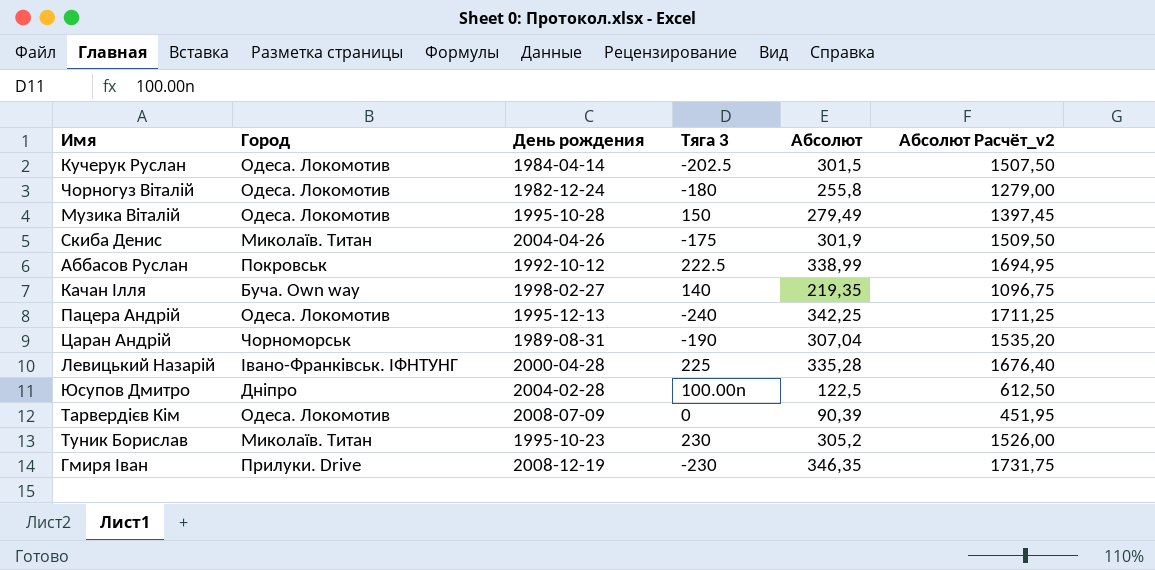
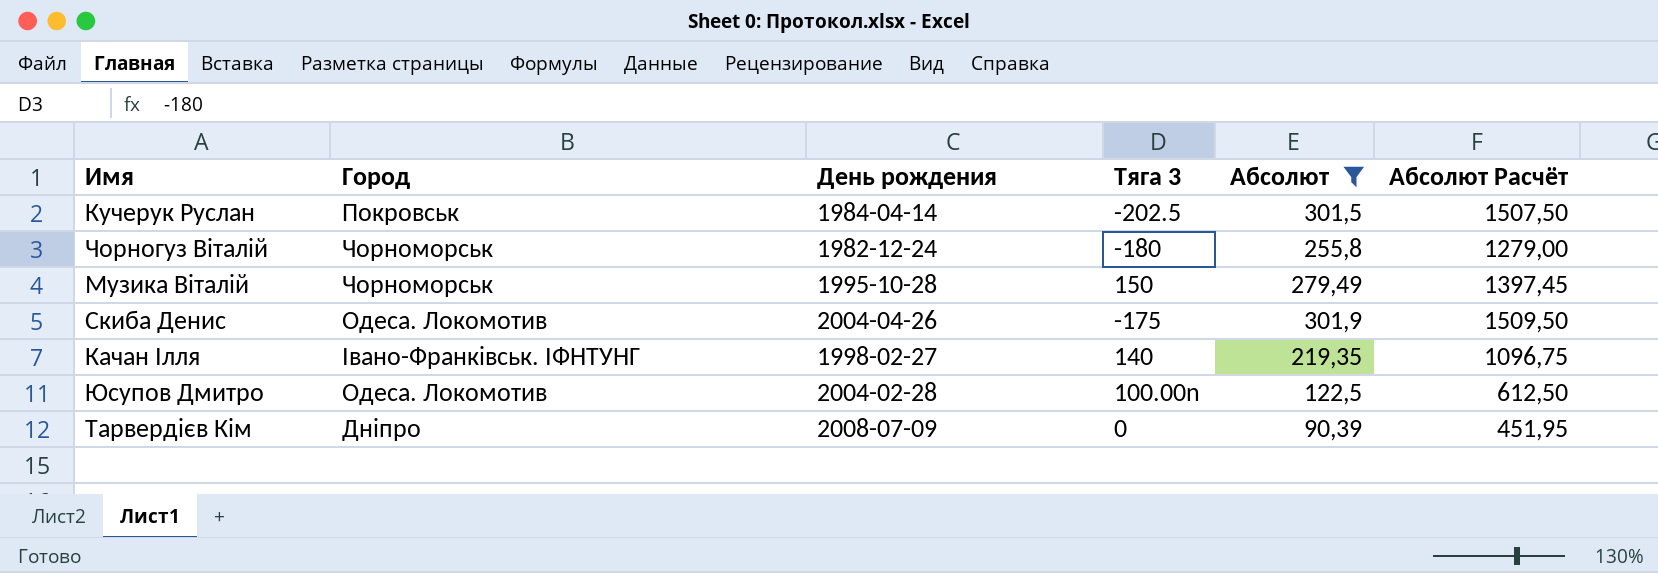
filter: none -> Абсолют <= 301,9
column name: Абсолют Расчёт_v2 -> Абсолют Расчёт
Кучерук Руслан | Город: Одеса. Локомотив -> Покровськ
Чорногуз Віталій | Город: Одеса. Локомотив -> Чорноморськ
Музика Віталій | Город: Одеса. Локомотив -> Чорноморськ
Скиба Денис | Город: Миколаїв. Титан -> Одеса. Локомотив
Качан Ілля | Город: Буча. Own way -> Івано-Франківськ. ІФНТУНГ
Юсупов Дмитро | Город: Дніпро -> Одеса. Локомотив
Тарвердієв Кім | Город: Одеса. Локомотив -> Дніпро

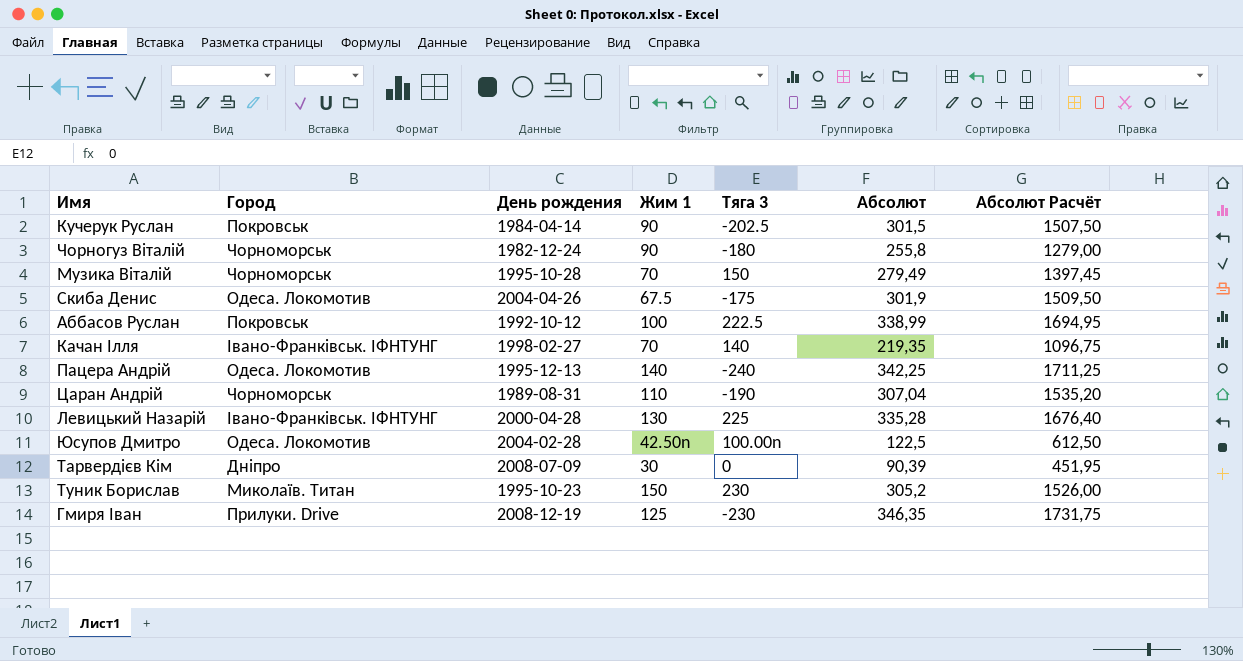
filter: Абсолют <= 301,9 -> none
column Жим 1 | position: none -> 4

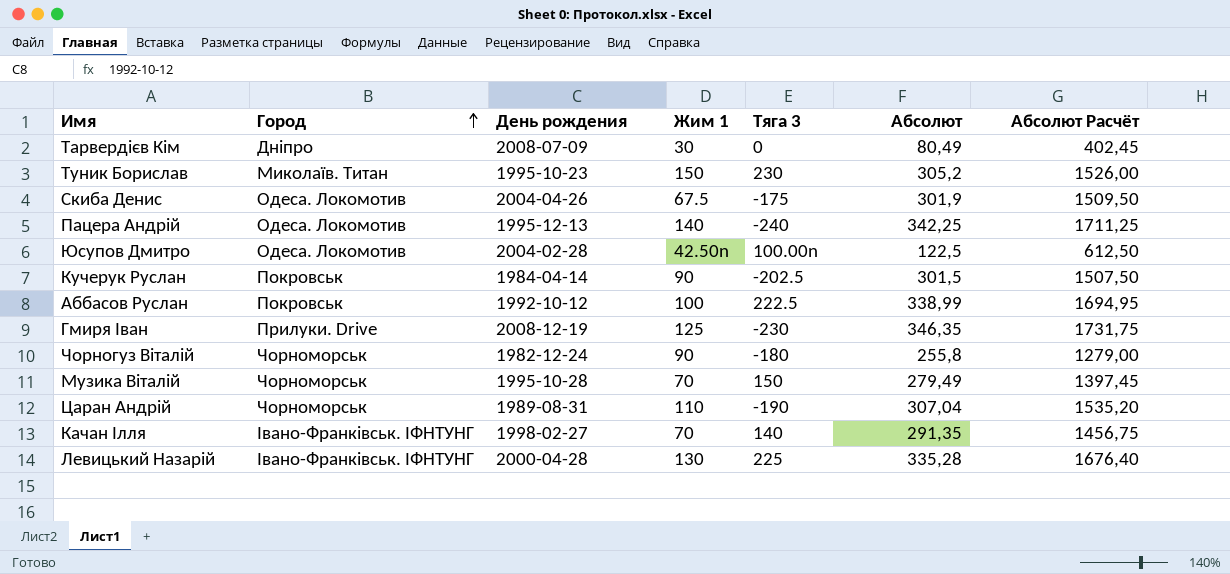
row order: none -> Город ascending
Тарвердієв Кім | Абсолют: 90,39 -> 80,49
Тарвердієв Кім | Абсолют Расчёт: 451,95 -> 402,45
Качан Ілля | Абсолют: 219,35 -> 291,35
Качан Ілля | Абсолют Расчёт: 1096,75 -> 1456,75

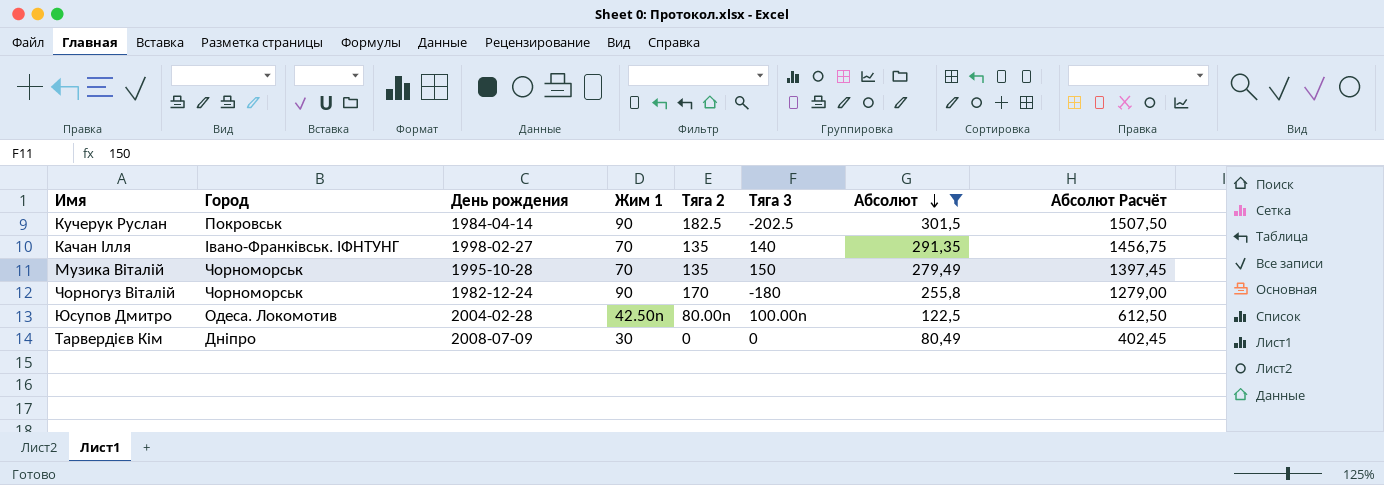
filter: none -> Абсолют <= 301,5
row order: Город ascending -> Абсолют descending
column Тяга 2 | position: none -> 5

